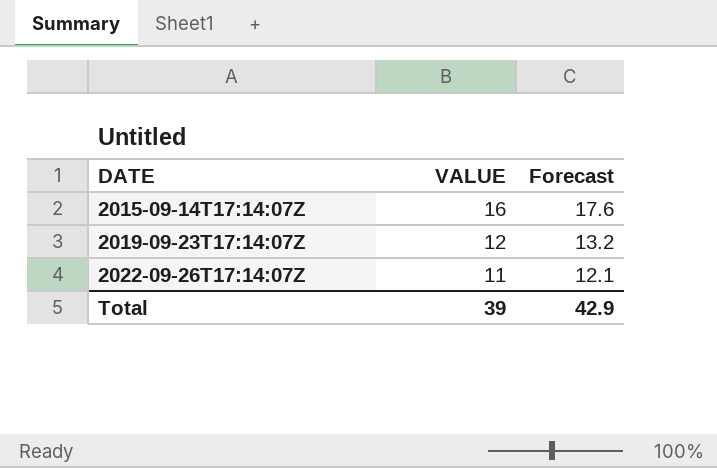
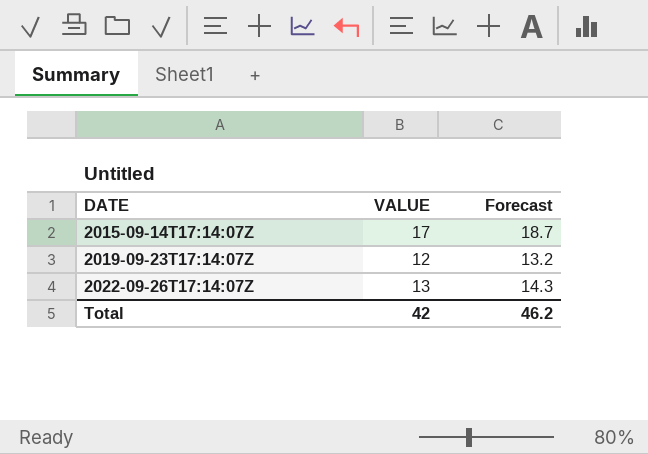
2015-09-14T17:14:07Z | VALUE: 16 -> 17
2015-09-14T17:14:07Z | Forecast: 17.6 -> 18.7
2022-09-26T17:14:07Z | VALUE: 11 -> 13
2022-09-26T17:14:07Z | Forecast: 12.1 -> 14.3
Total | VALUE: 39 -> 42
Total | Forecast: 42.9 -> 46.2

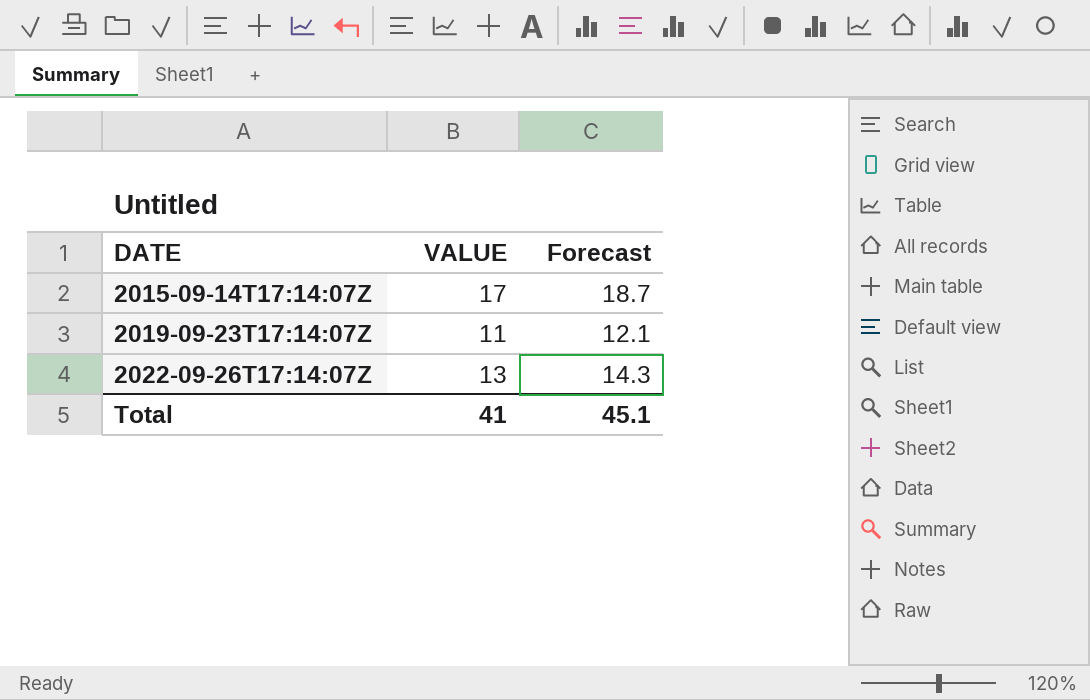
2019-09-23T17:14:07Z | VALUE: 12 -> 11
2019-09-23T17:14:07Z | Forecast: 13.2 -> 12.1
Total | VALUE: 42 -> 41
Total | Forecast: 46.2 -> 45.1

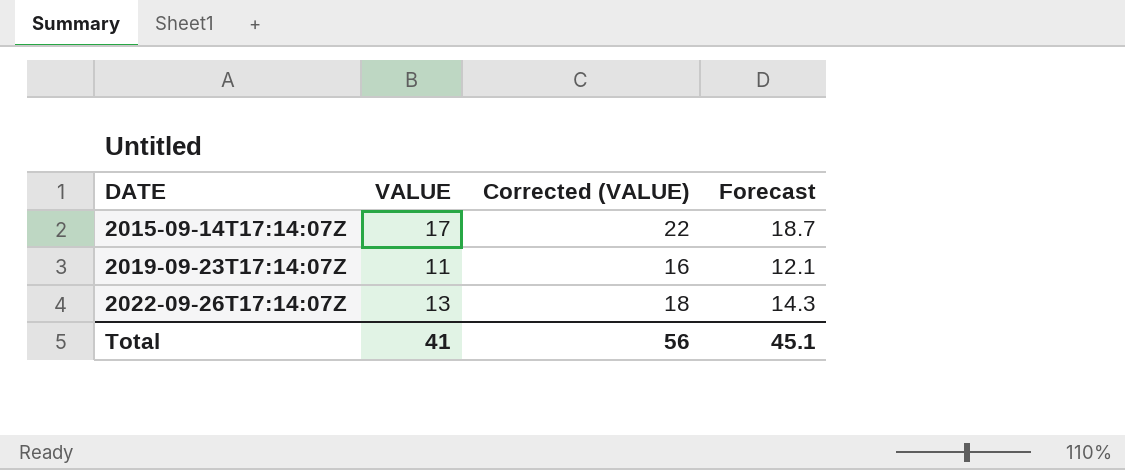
column Corrected (VALUE) | formula: none -> [VALUE] + 5

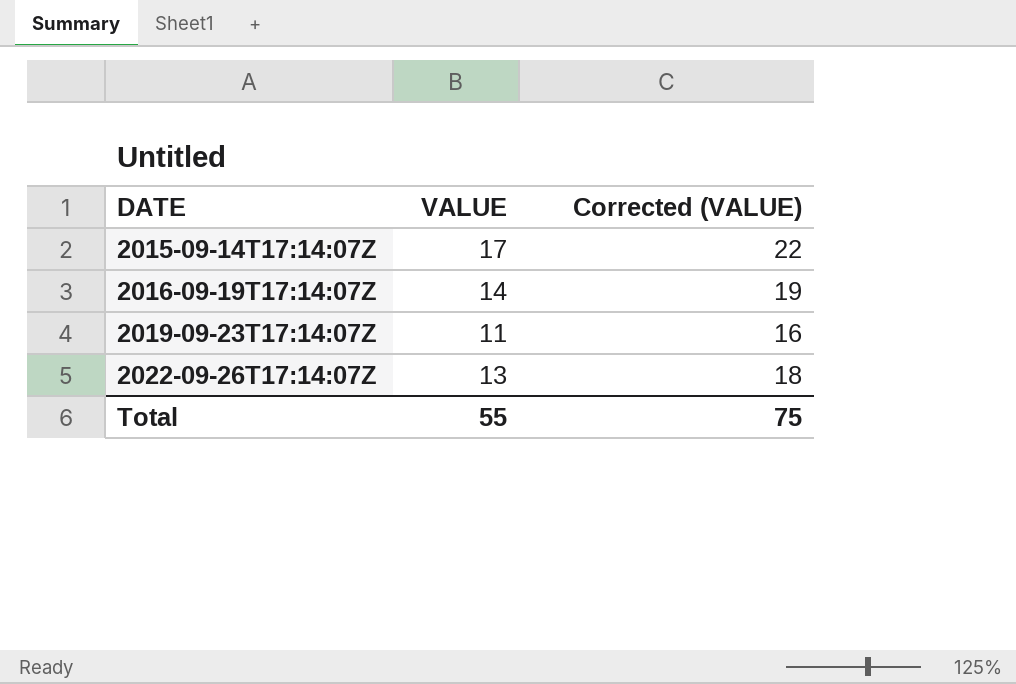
column Forecast | formula: [VALUE] * 1.1 -> none
row 2016-09-19T17:14:07Z: none -> 14 | 19
Total | VALUE: 41 -> 55
Total | Corrected (VALUE): 56 -> 75

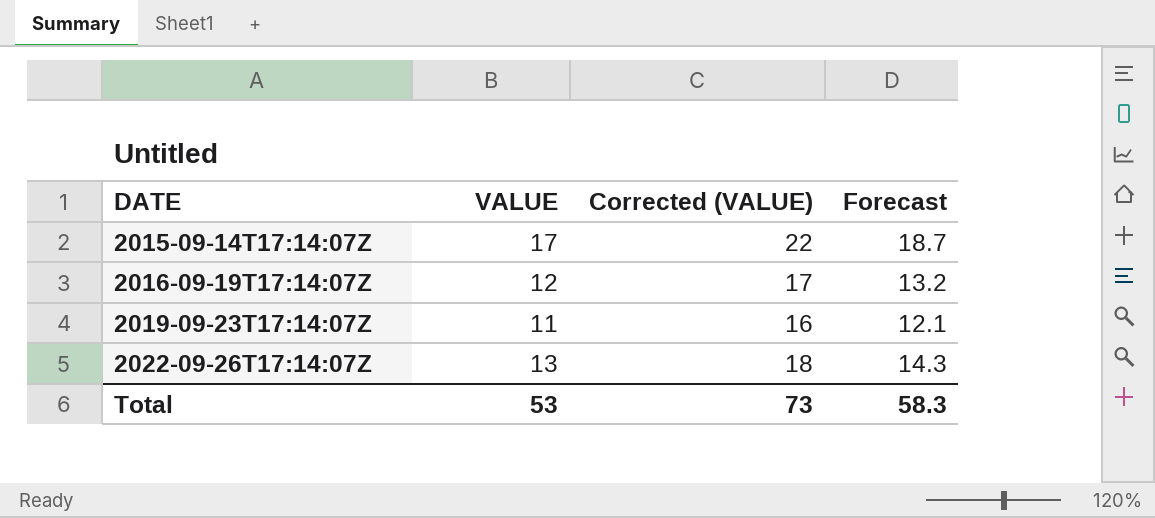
column Forecast | formula: none -> [VALUE] * 1.1
2016-09-19T17:14:07Z | VALUE: 14 -> 12
2016-09-19T17:14:07Z | Corrected (VALUE): 19 -> 17
Total | VALUE: 55 -> 53
Total | Corrected (VALUE): 75 -> 73

